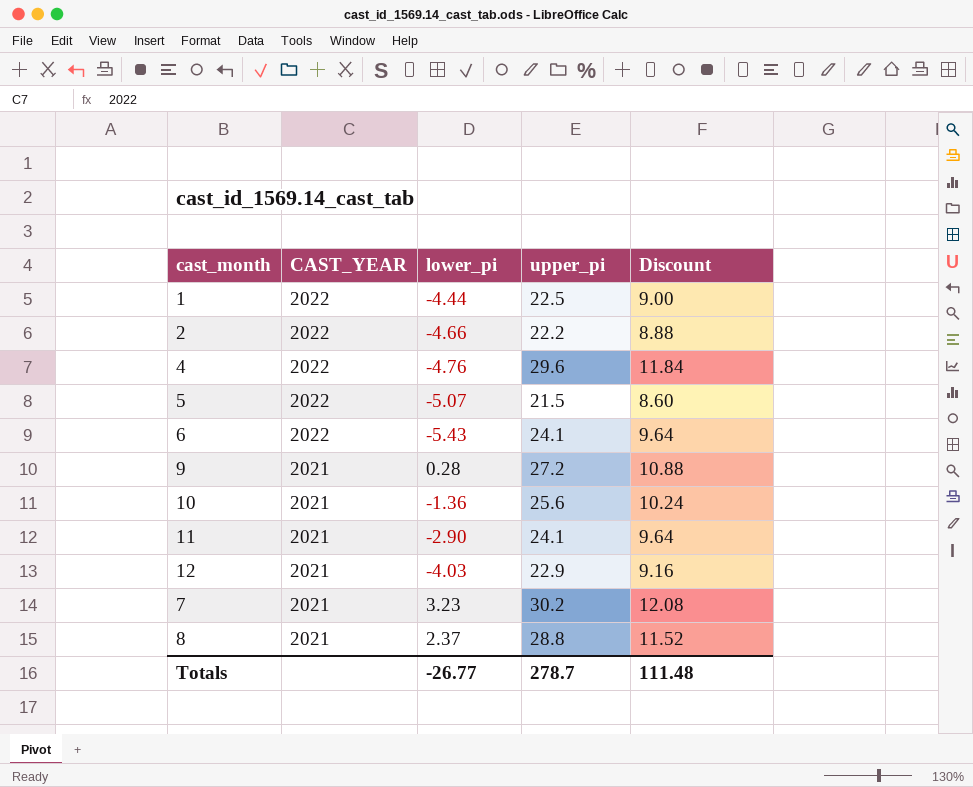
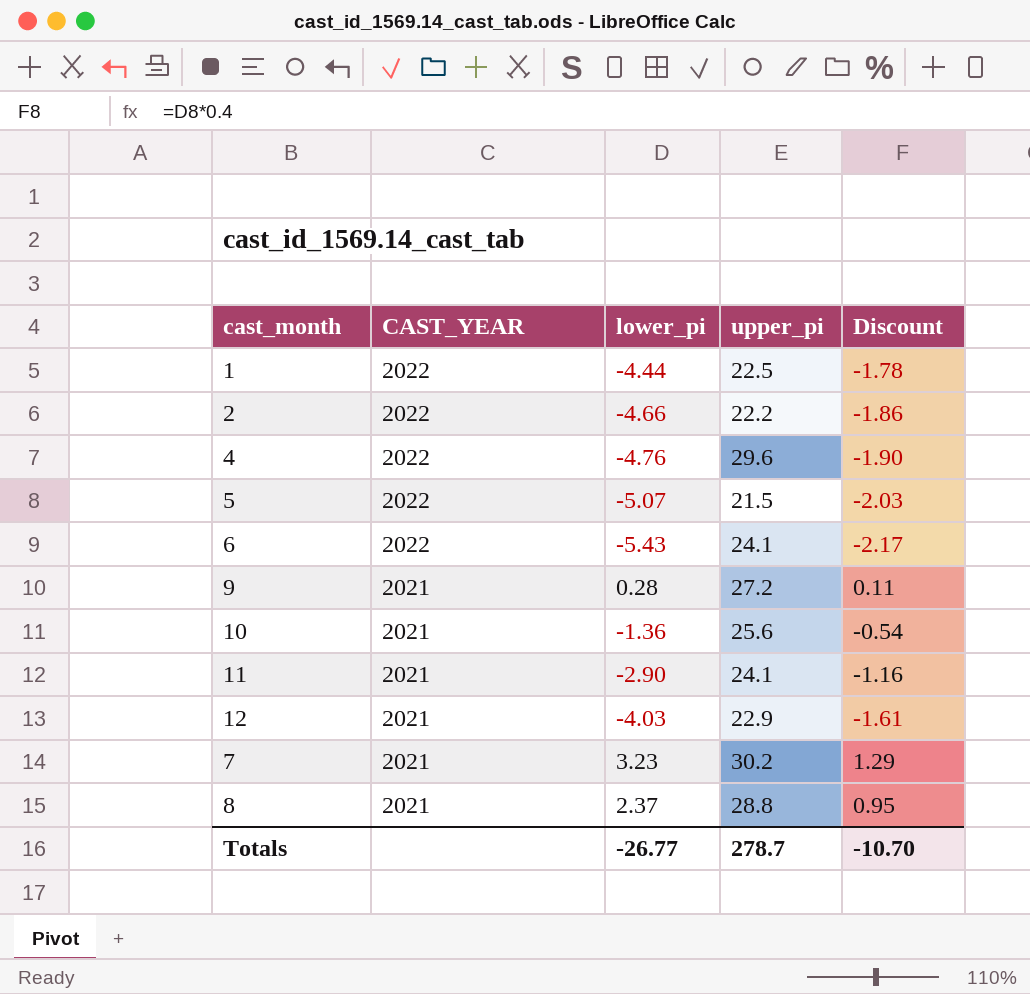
column Discount | formula: [upper_pi] * 0.4 -> [lower_pi] * 0.4
Totals | Discount: 111.48 -> -10.70

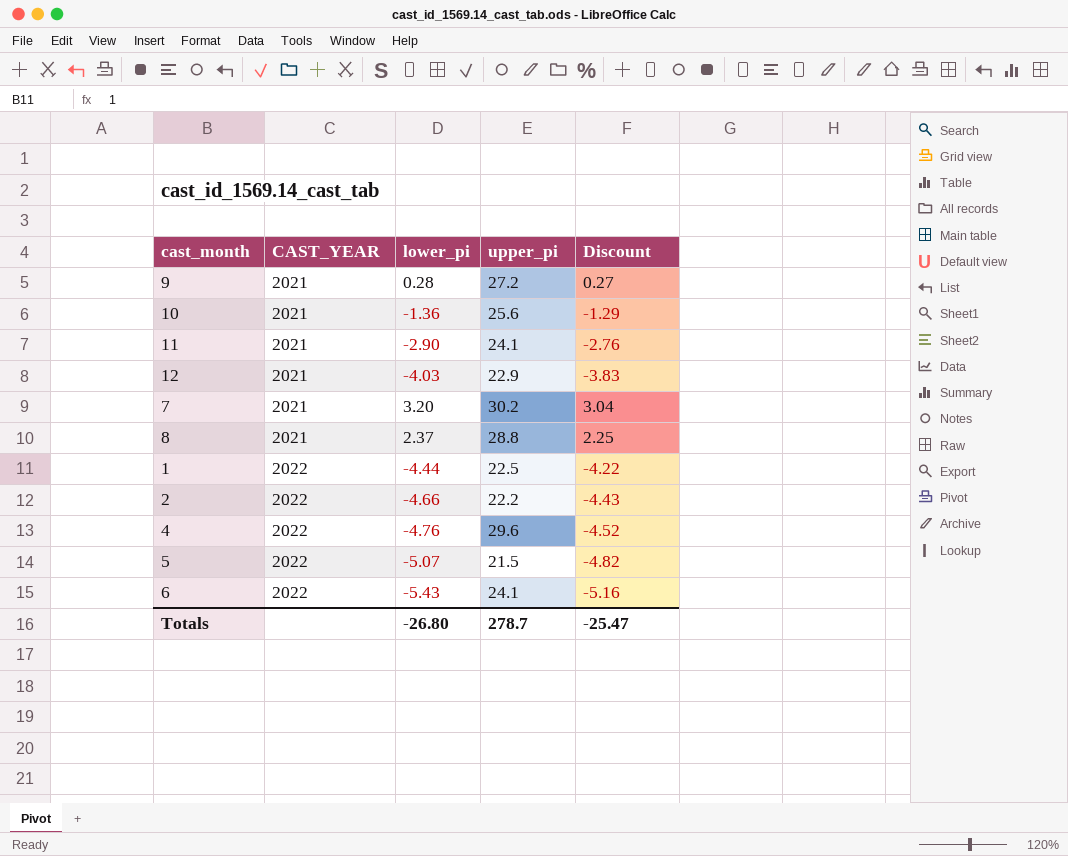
row order: CAST_YEAR descending -> CAST_YEAR ascending
column Discount | formula: [lower_pi] * 0.4 -> [lower_pi] * 0.95
7 | lower_pi: 3.23 -> 3.20
Totals | lower_pi: -26.77 -> -26.80
Totals | Discount: -10.70 -> -25.47

